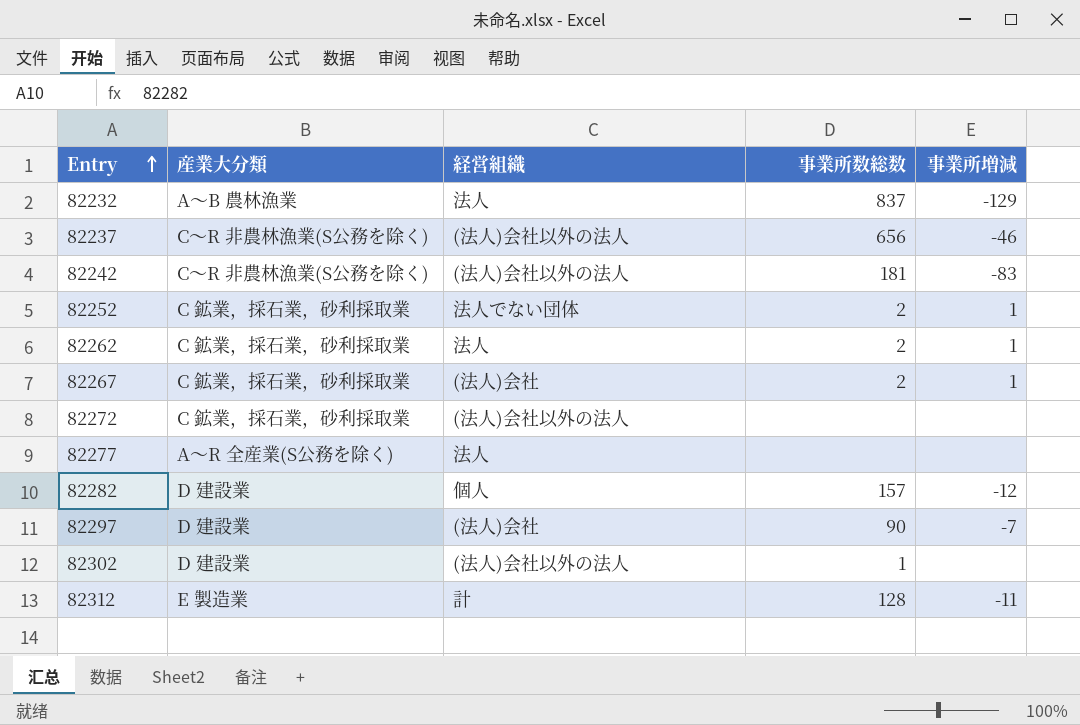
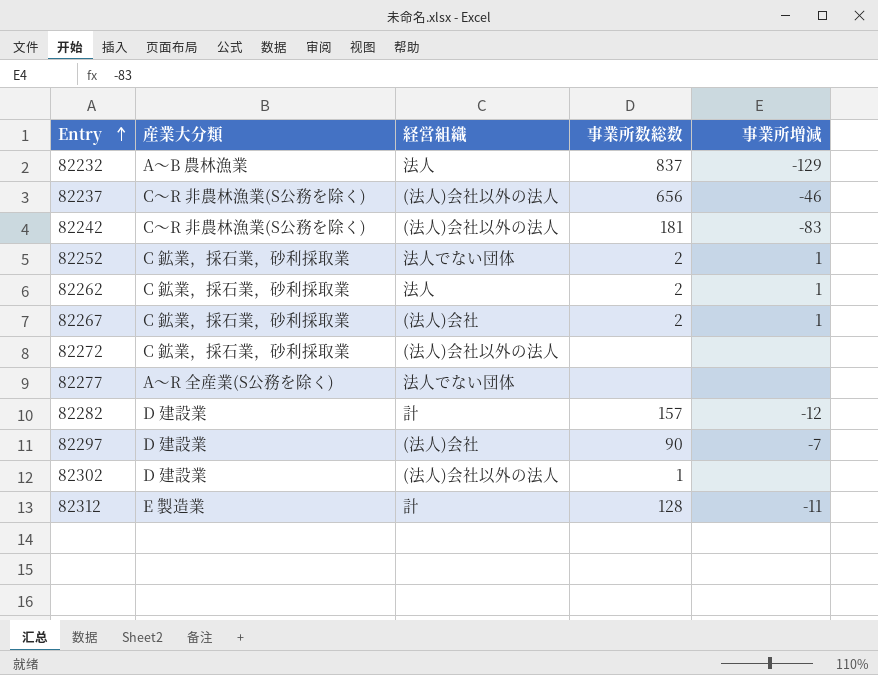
82277 | 経営組織: 法人 -> 法人でない団体
82282 | 経営組織: 個人 -> 計

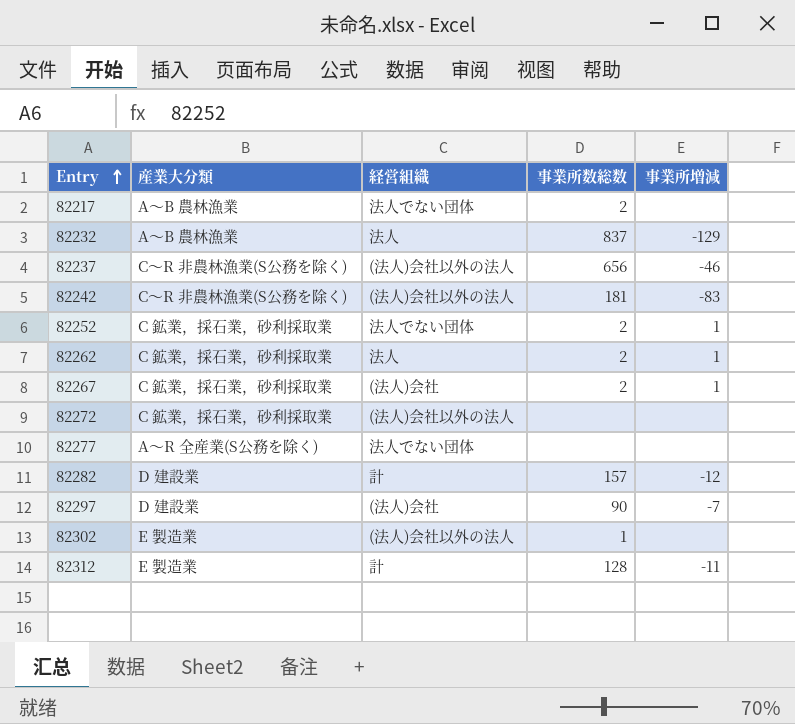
row 82217: none -> A～B 農林漁業 | 法人でない団体 | 2 | none
82302 | 産業大分類: D 建設業 -> E 製造業

